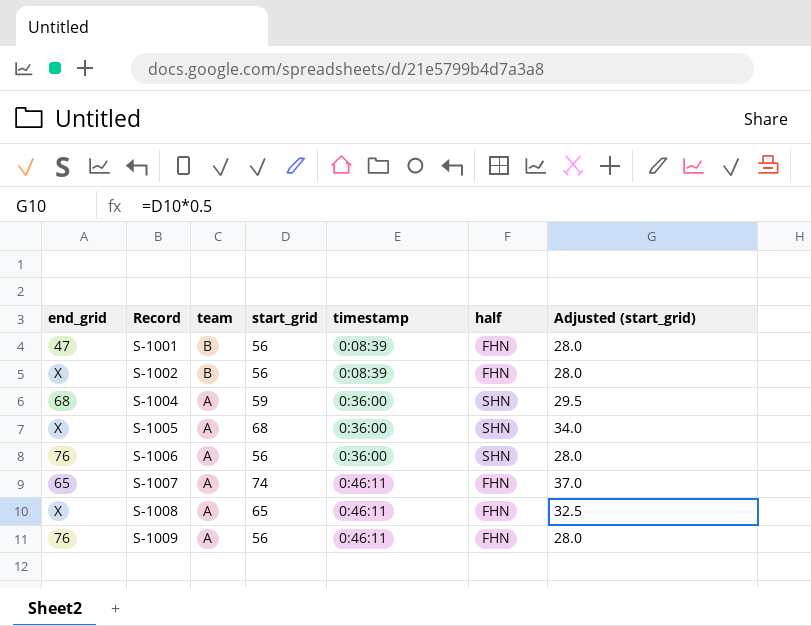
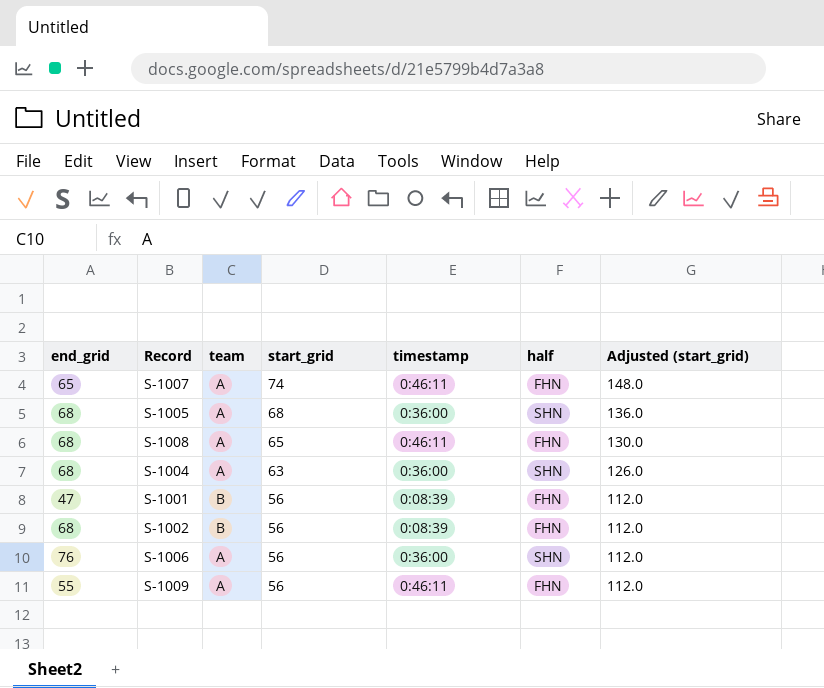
row order: Record ascending -> start_grid descending
column Adjusted (start_grid) | formula: [start_grid] * 0.5 -> [start_grid] * 2
S-1005 | end_grid: X -> 68
S-1008 | end_grid: X -> 68
S-1004 | start_grid: 59 -> 63
S-1002 | end_grid: X -> 68
S-1009 | end_grid: 76 -> 55

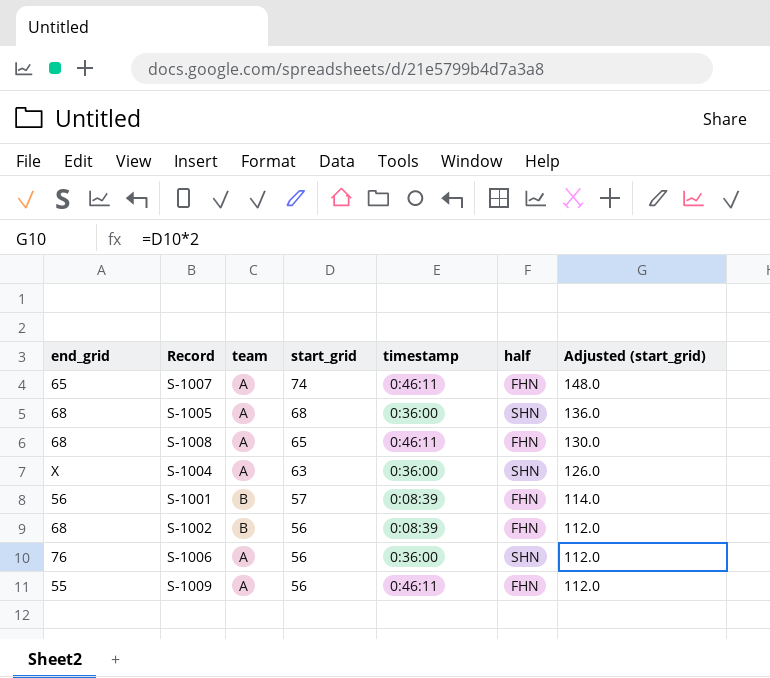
S-1004 | end_grid: 68 -> X
S-1001 | end_grid: 47 -> 56
S-1001 | start_grid: 56 -> 57
S-1001 | Adjusted (start_grid): 112.0 -> 114.0

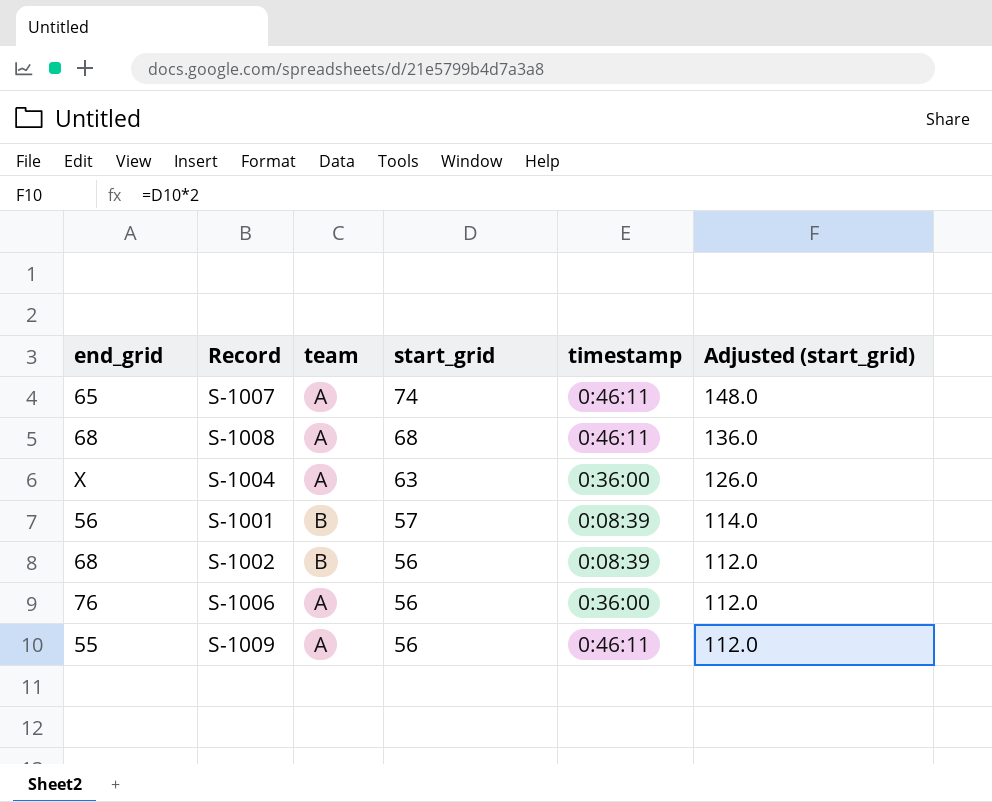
column half | position: 6 -> none
row S-1005: 68 | A | 68 | 0:36:00 | SHN | 136.0 -> none
S-1008 | start_grid: 65 -> 68
S-1008 | Adjusted (start_grid): 130.0 -> 136.0

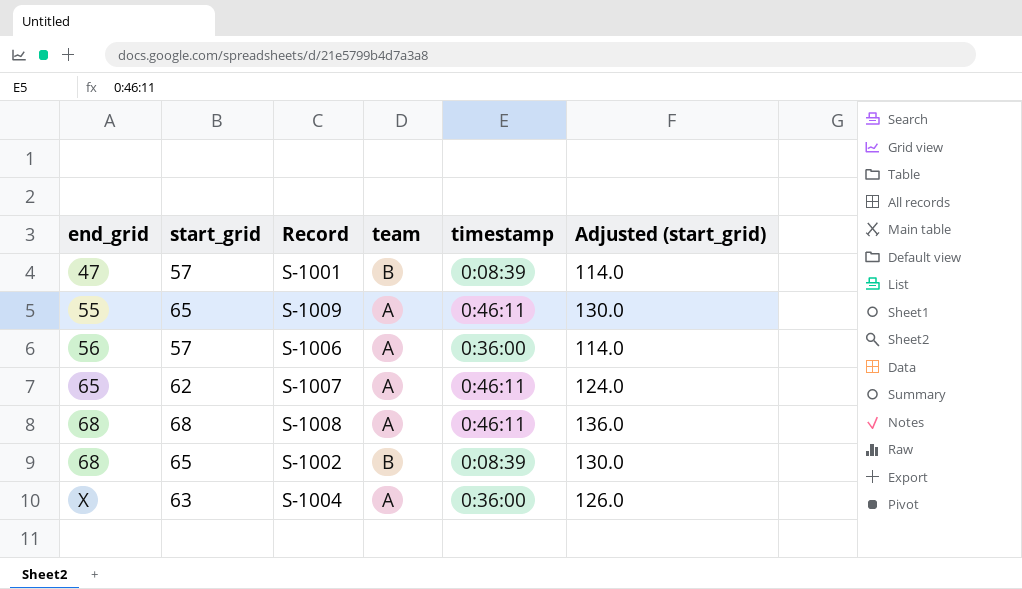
row order: start_grid descending -> end_grid ascending
column start_grid | position: 4 -> 2
S-1001 | end_grid: 56 -> 47
S-1009 | start_grid: 56 -> 65
S-1009 | Adjusted (start_grid): 112.0 -> 130.0
S-1006 | end_grid: 76 -> 56
S-1006 | start_grid: 56 -> 57
S-1006 | Adjusted (start_grid): 112.0 -> 114.0
S-1007 | start_grid: 74 -> 62
S-1007 | Adjusted (start_grid): 148.0 -> 124.0
S-1002 | start_grid: 56 -> 65
S-1002 | Adjusted (start_grid): 112.0 -> 130.0

